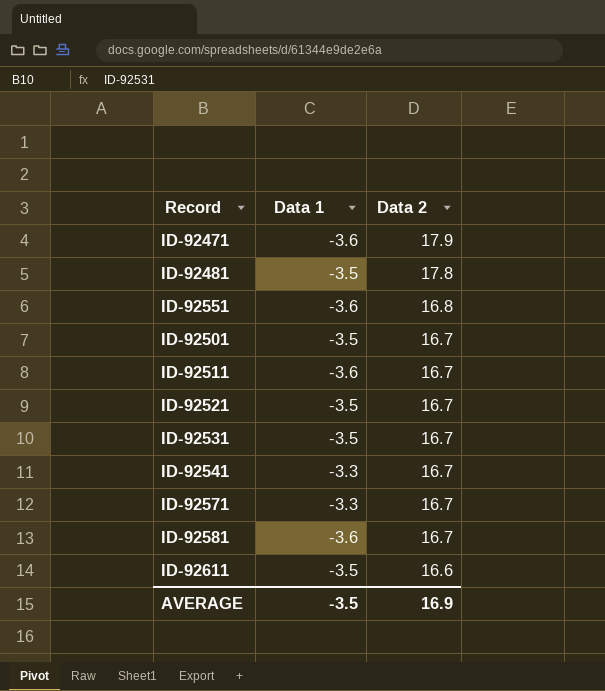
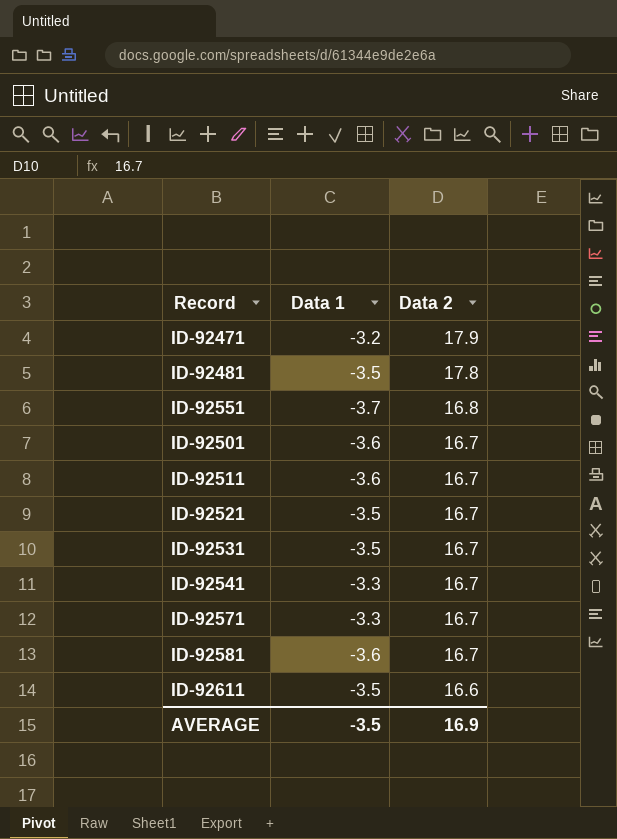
ID-92471 | Data 1: -3.6 -> -3.2
ID-92551 | Data 1: -3.6 -> -3.7
ID-92501 | Data 1: -3.5 -> -3.6

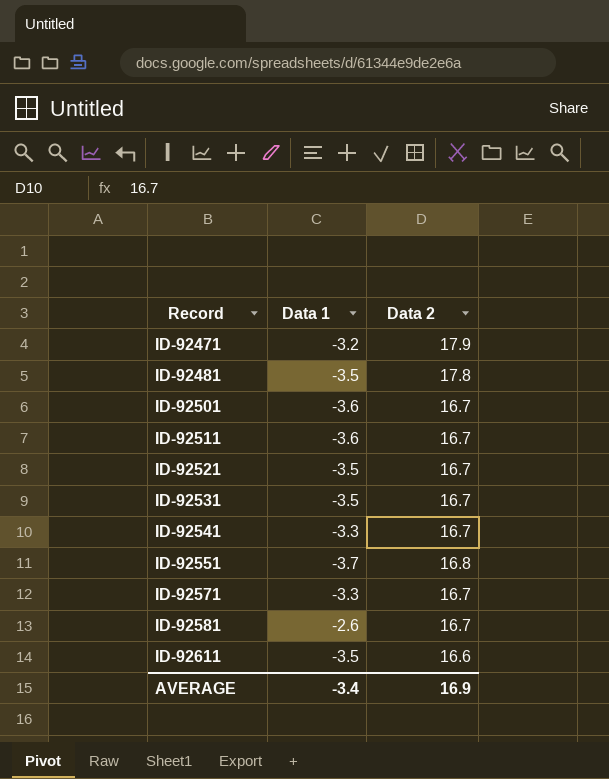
row order: Data 2 descending -> Record ascending
ID-92581 | Data 1: -3.6 -> -2.6
AVERAGE | Data 1: -3.5 -> -3.4

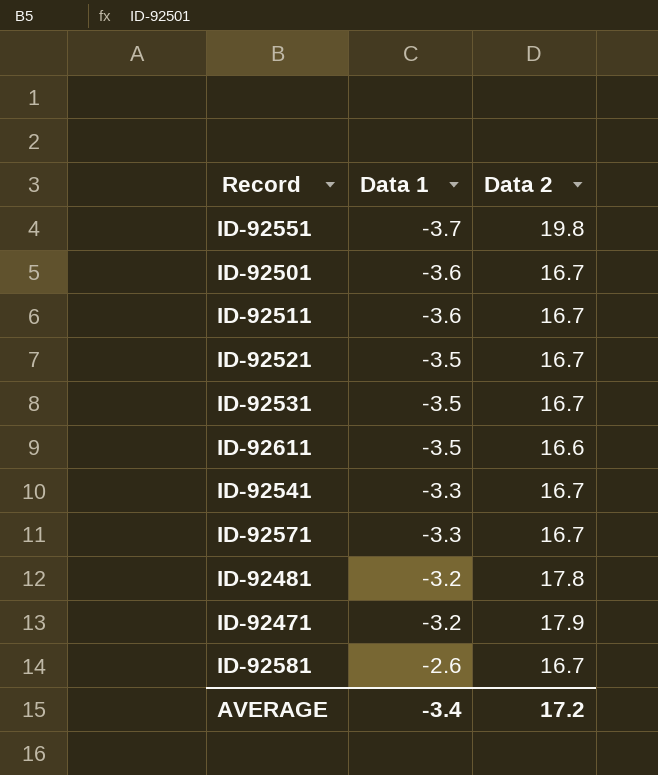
row order: Record ascending -> Data 1 ascending
ID-92551 | Data 2: 16.8 -> 19.8
ID-92481 | Data 1: -3.5 -> -3.2
AVERAGE | Data 2: 16.9 -> 17.2

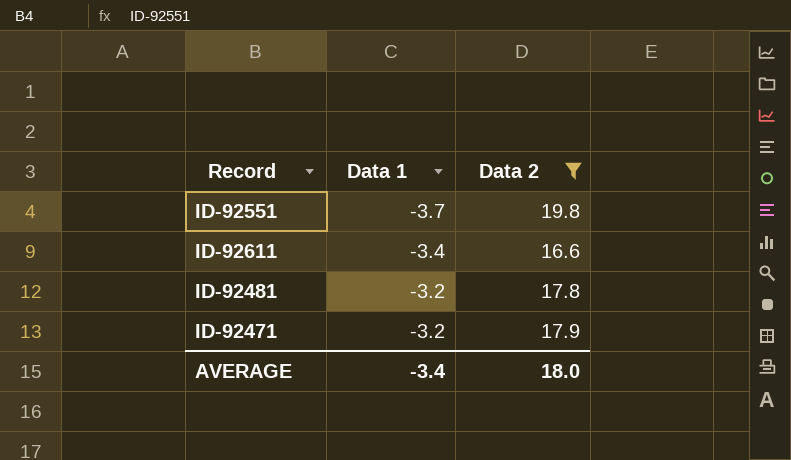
filter: none -> Data 2 != 16.7
ID-92611 | Data 1: -3.5 -> -3.4
AVERAGE | Data 2: 17.2 -> 18.0

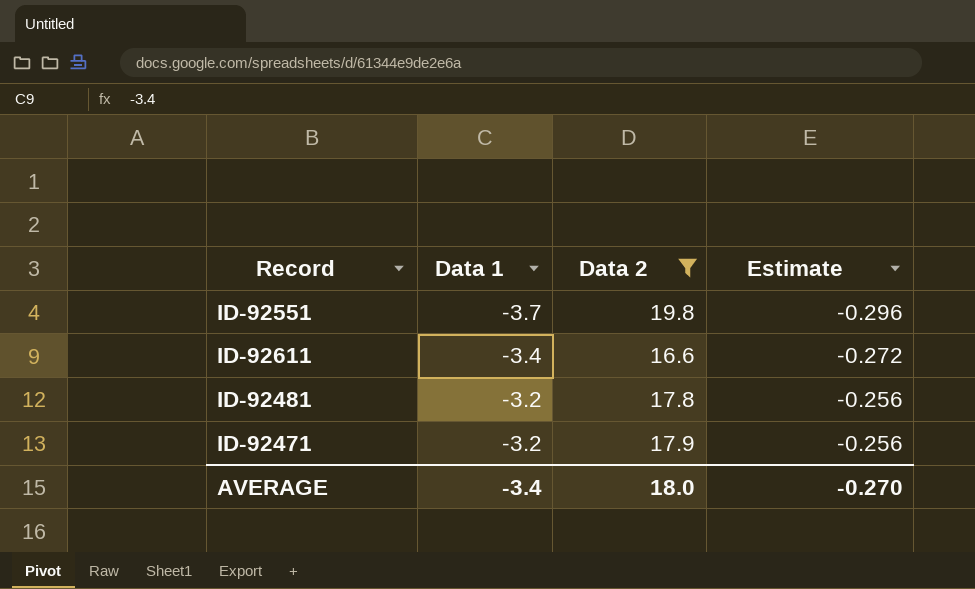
column Estimate | formula: none -> [Data 1] * 0.08

